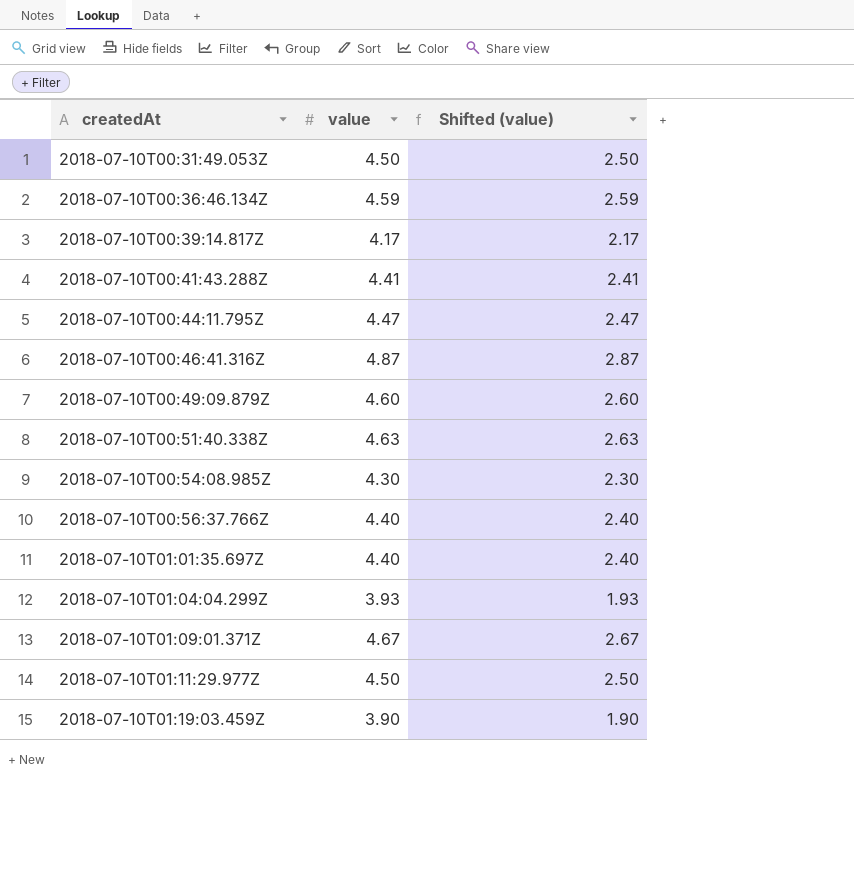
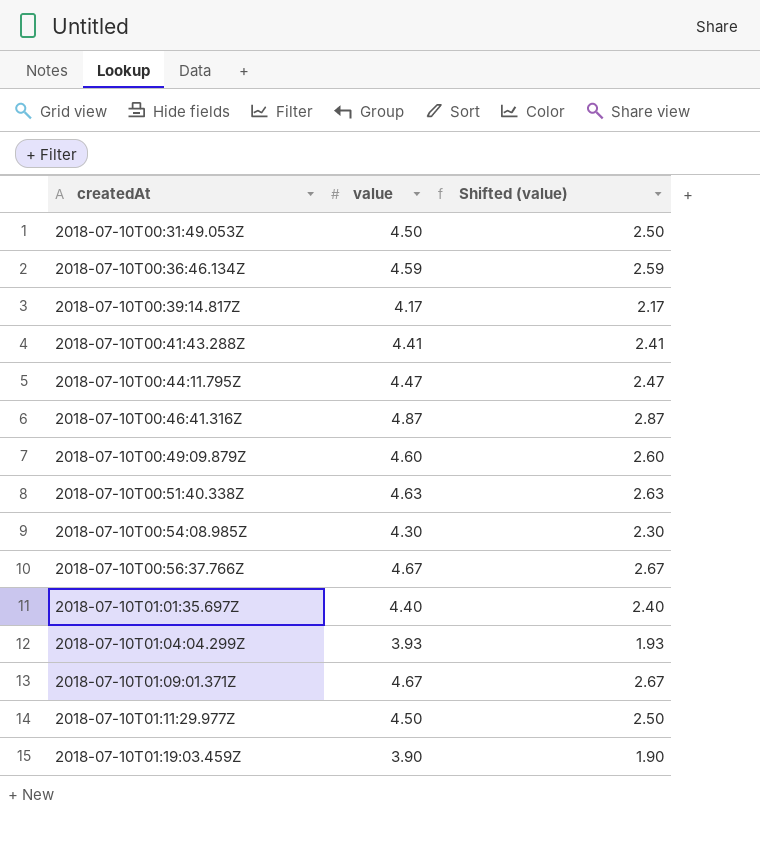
2018-07-10T00:56:37.766Z | value: 4.40 -> 4.67
2018-07-10T00:56:37.766Z | Shifted (value): 2.40 -> 2.67

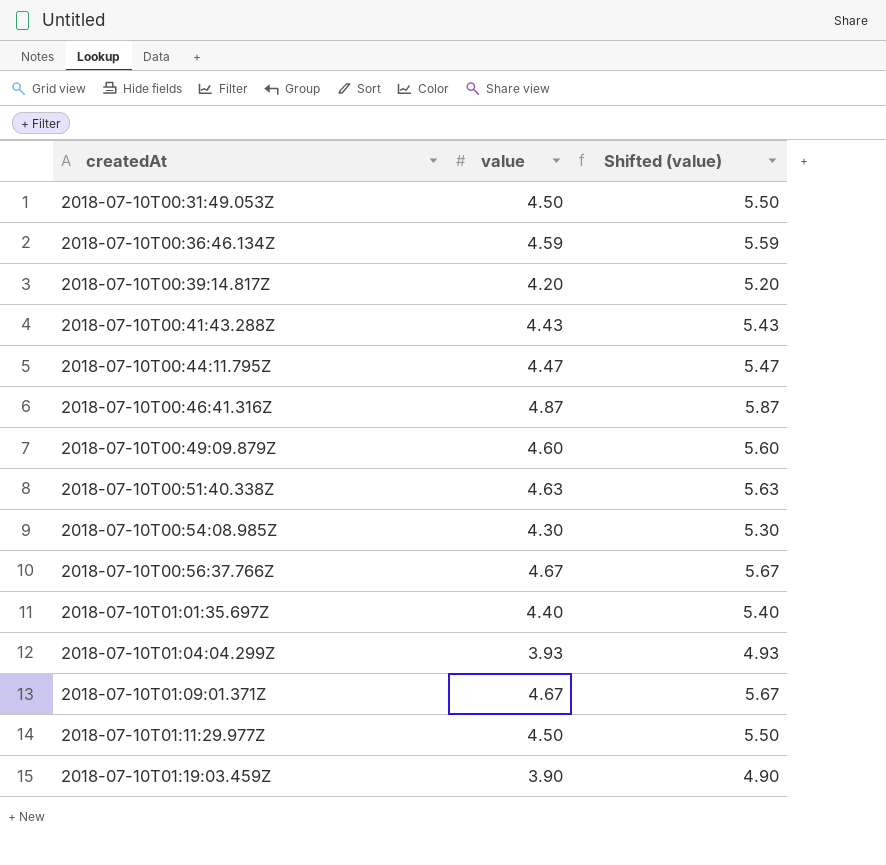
column Shifted (value) | formula: [value] - 2 -> [value] + 1
2018-07-10T00:39:14.817Z | value: 4.17 -> 4.20
2018-07-10T00:41:43.288Z | value: 4.41 -> 4.43

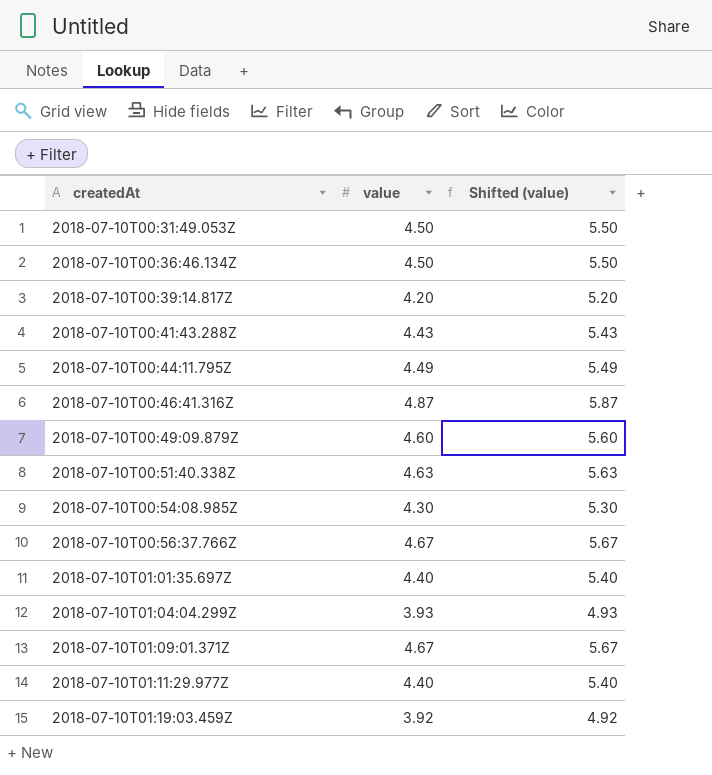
2018-07-10T00:36:46.134Z | value: 4.59 -> 4.50
2018-07-10T00:36:46.134Z | Shifted (value): 5.59 -> 5.50
2018-07-10T00:44:11.795Z | value: 4.47 -> 4.49
2018-07-10T00:44:11.795Z | Shifted (value): 5.47 -> 5.49
2018-07-10T01:11:29.977Z | value: 4.50 -> 4.40
2018-07-10T01:11:29.977Z | Shifted (value): 5.50 -> 5.40
2018-07-10T01:19:03.459Z | value: 3.90 -> 3.92
2018-07-10T01:19:03.459Z | Shifted (value): 4.90 -> 4.92

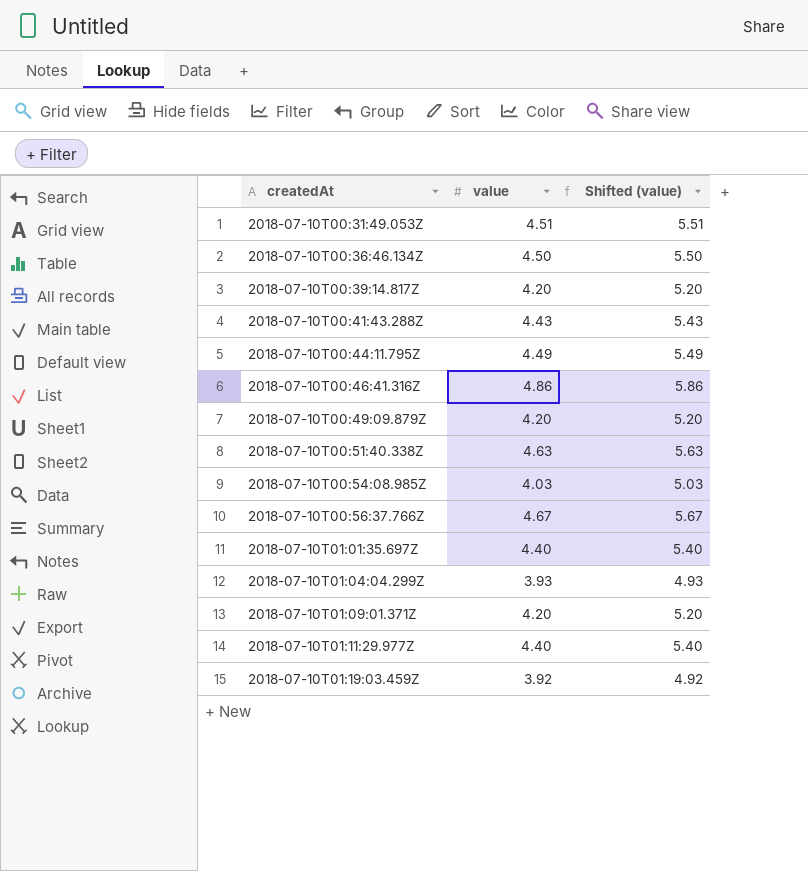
2018-07-10T00:31:49.053Z | value: 4.50 -> 4.51
2018-07-10T00:31:49.053Z | Shifted (value): 5.50 -> 5.51
2018-07-10T00:46:41.316Z | value: 4.87 -> 4.86
2018-07-10T00:46:41.316Z | Shifted (value): 5.87 -> 5.86
2018-07-10T00:49:09.879Z | value: 4.60 -> 4.20
2018-07-10T00:49:09.879Z | Shifted (value): 5.60 -> 5.20
2018-07-10T00:54:08.985Z | value: 4.30 -> 4.03
2018-07-10T00:54:08.985Z | Shifted (value): 5.30 -> 5.03
2018-07-10T01:09:01.371Z | value: 4.67 -> 4.20
2018-07-10T01:09:01.371Z | Shifted (value): 5.67 -> 5.20

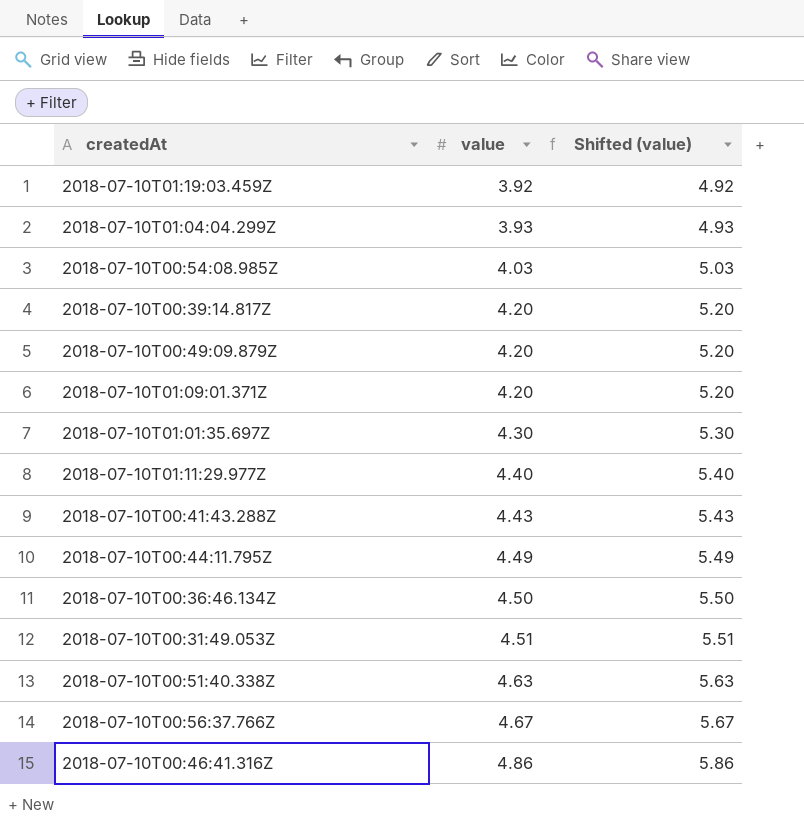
row order: createdAt ascending -> value ascending
2018-07-10T01:01:35.697Z | value: 4.40 -> 4.30
2018-07-10T01:01:35.697Z | Shifted (value): 5.40 -> 5.30

